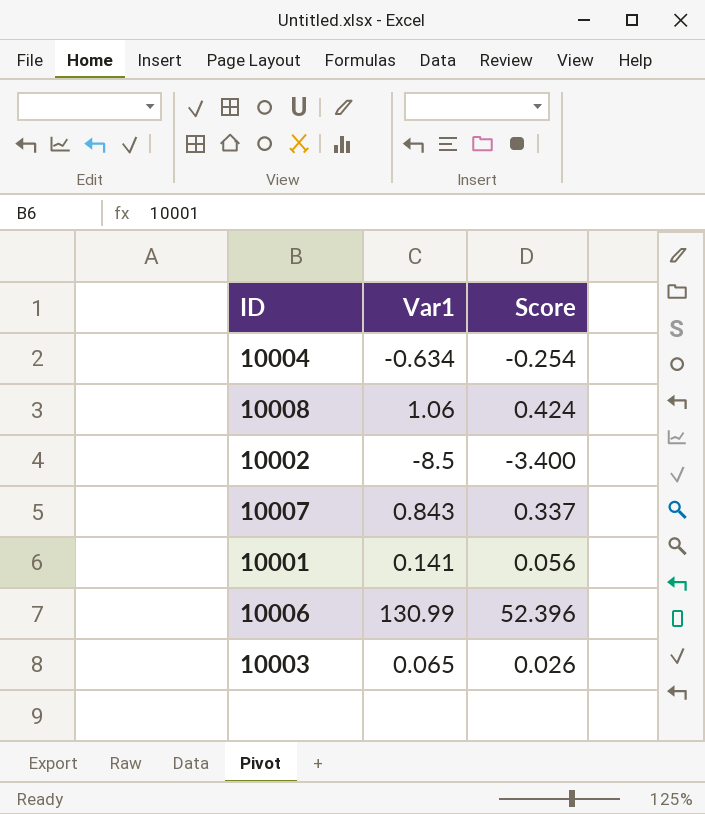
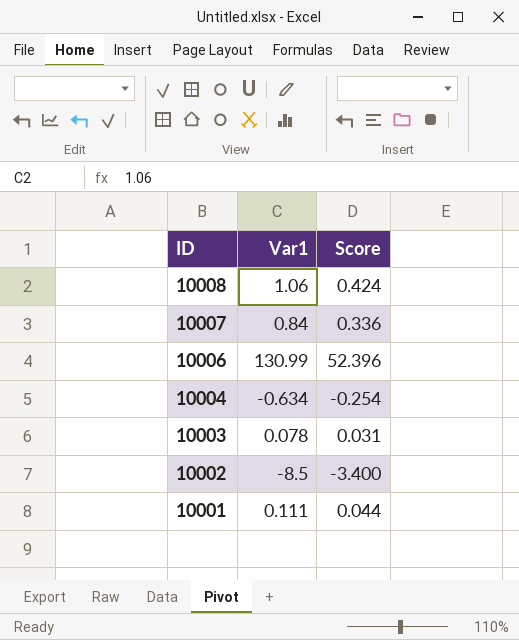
row order: none -> ID descending
10007 | Var1: 0.843 -> 0.84
10007 | Score: 0.337 -> 0.336
10003 | Var1: 0.065 -> 0.078
10003 | Score: 0.026 -> 0.031
10001 | Var1: 0.141 -> 0.111
10001 | Score: 0.056 -> 0.044

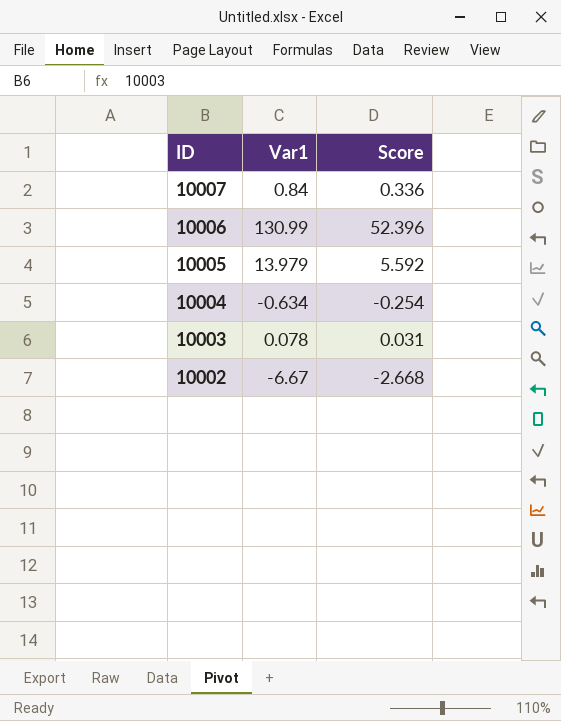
row 10008: 1.06 | 0.424 -> none
row 10001: 0.111 | 0.044 -> none
row 10005: none -> 13.979 | 5.592
10002 | Var1: -8.5 -> -6.67
10002 | Score: -3.400 -> -2.668

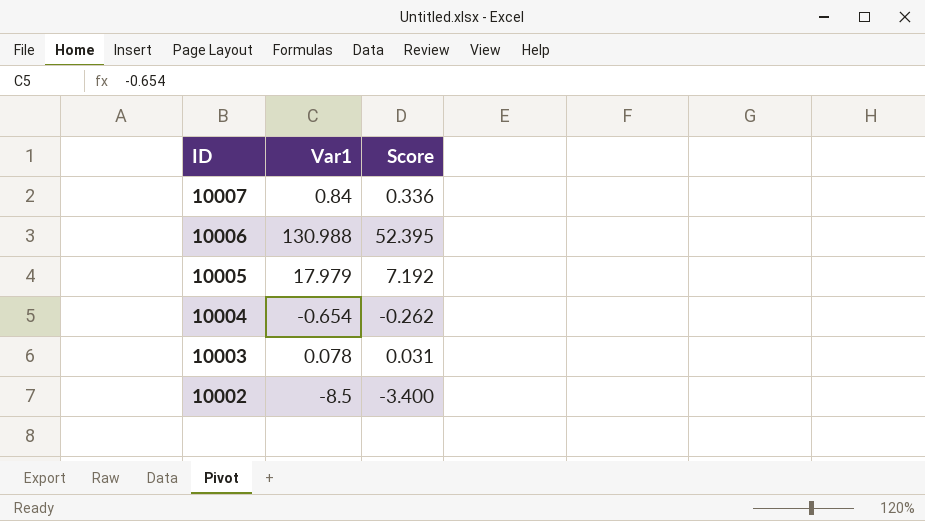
10006 | Var1: 130.99 -> 130.988
10006 | Score: 52.396 -> 52.395
10005 | Var1: 13.979 -> 17.979
10005 | Score: 5.592 -> 7.192
10004 | Var1: -0.634 -> -0.654
10004 | Score: -0.254 -> -0.262
10002 | Var1: -6.67 -> -8.5
10002 | Score: -2.668 -> -3.400

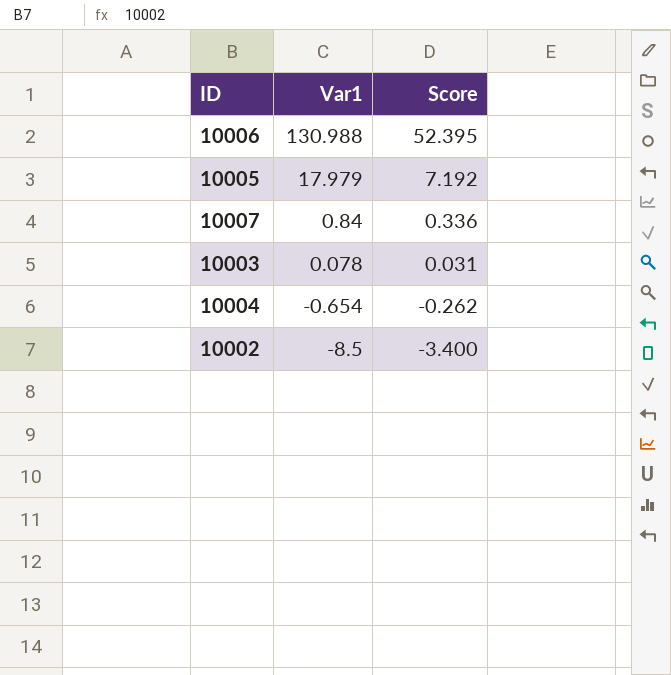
row order: ID descending -> Var1 descending

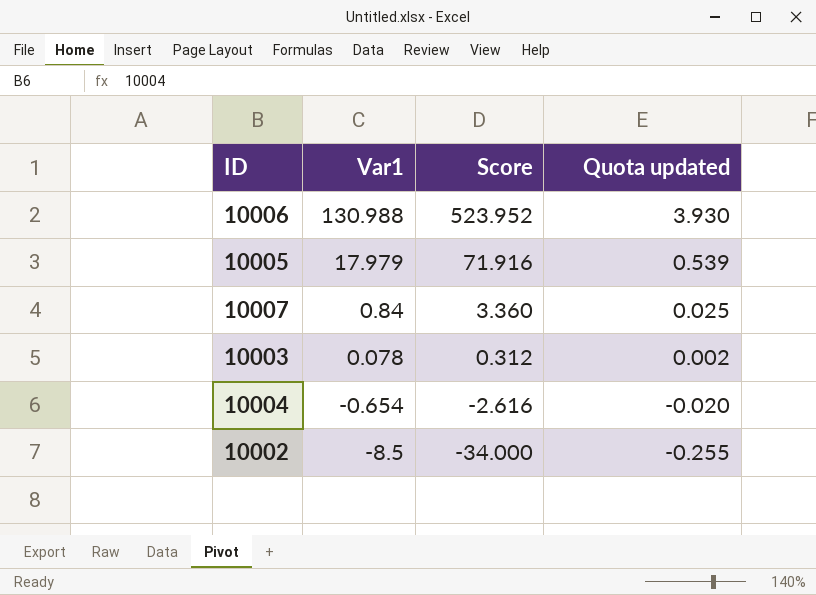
column Score | formula: [Var1] * 0.4 -> [Var1] * 4
column Quota updated | formula: none -> [Var1] * 0.03

